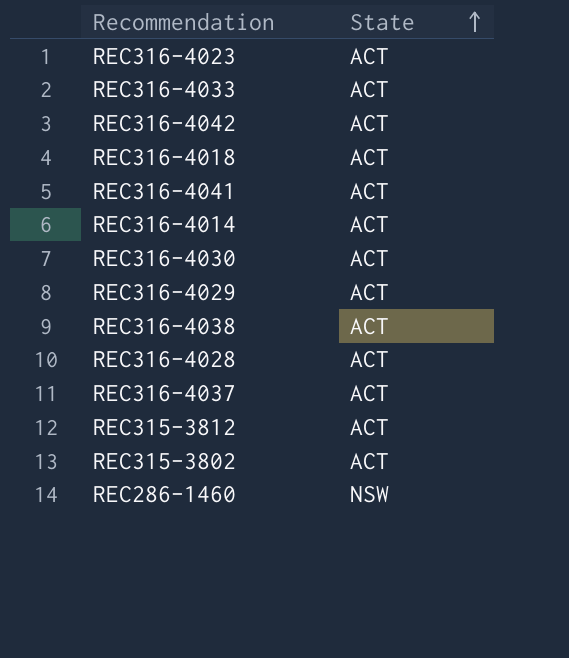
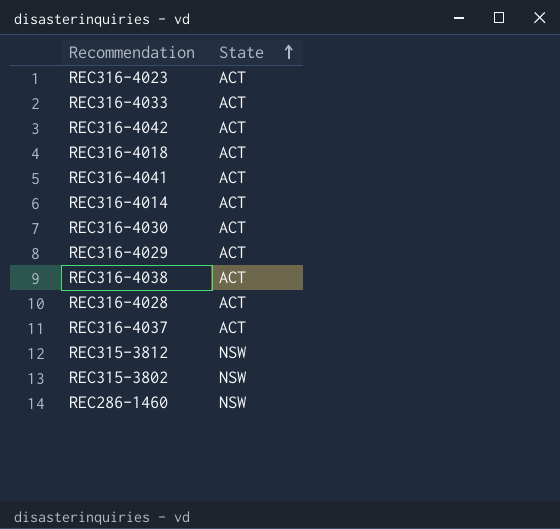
REC315-3812 | State: ACT -> NSW
REC315-3802 | State: ACT -> NSW

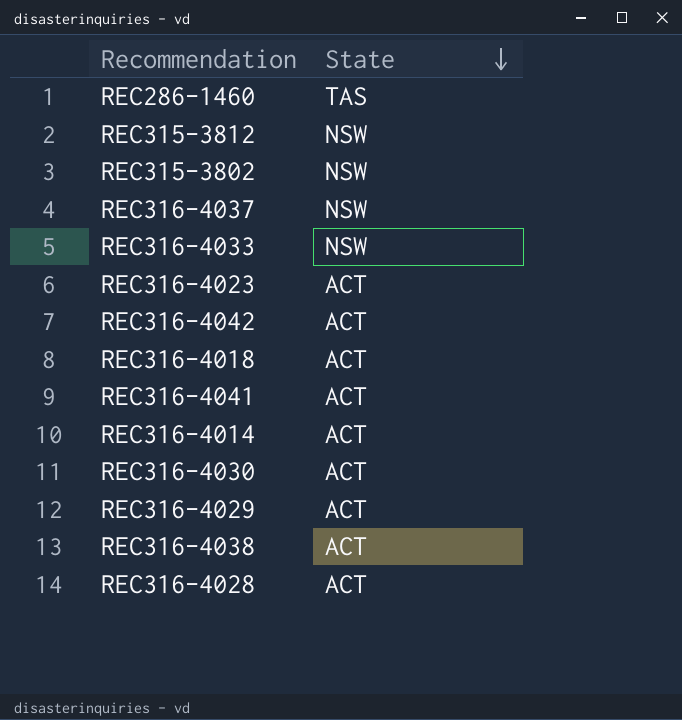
row order: State ascending -> State descending
REC286-1460 | State: NSW -> TAS
REC316-4037 | State: ACT -> NSW
REC316-4033 | State: ACT -> NSW

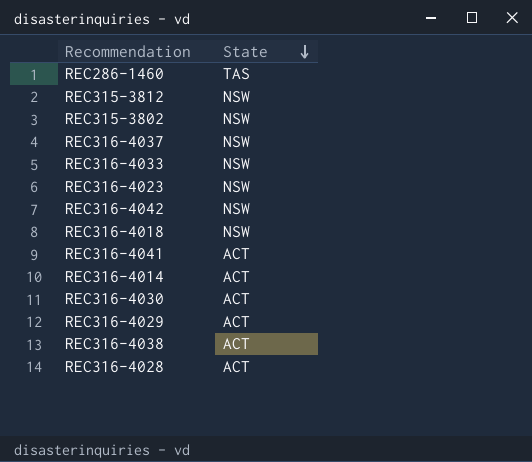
REC316-4023 | State: ACT -> NSW
REC316-4042 | State: ACT -> NSW
REC316-4018 | State: ACT -> NSW

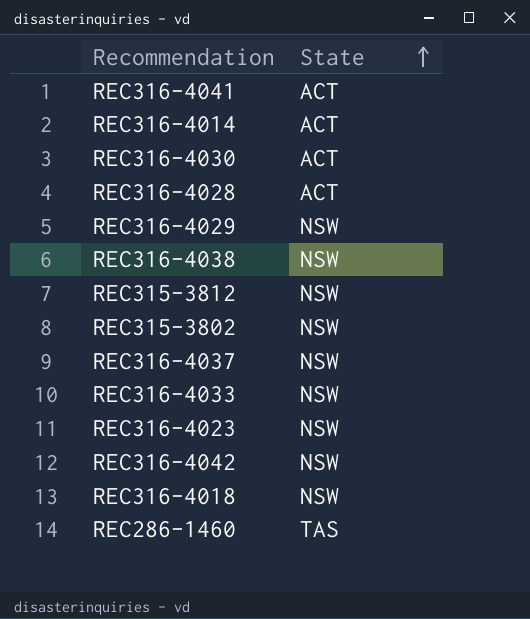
row order: State descending -> State ascending
REC316-4029 | State: ACT -> NSW
REC316-4038 | State: ACT -> NSW

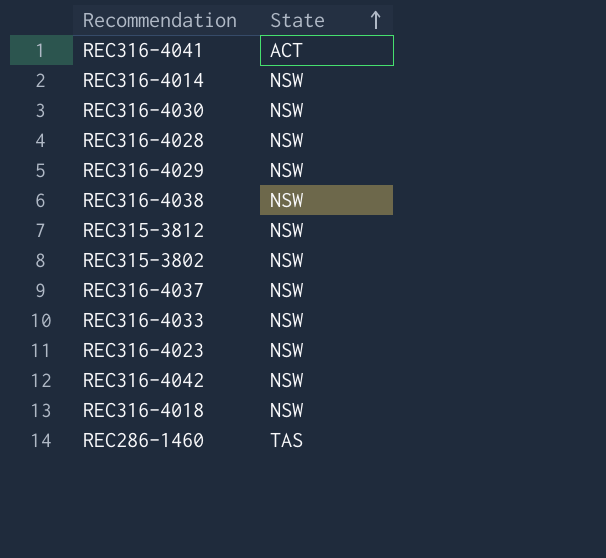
REC316-4014 | State: ACT -> NSW
REC316-4030 | State: ACT -> NSW
REC316-4028 | State: ACT -> NSW

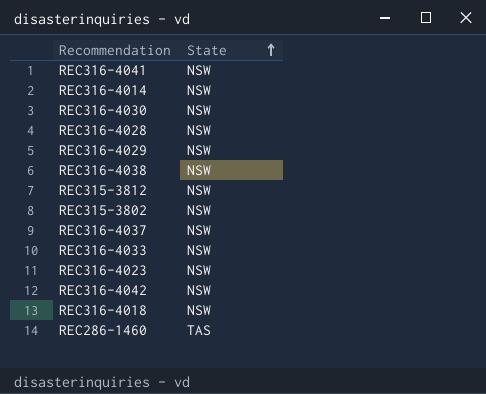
REC316-4041 | State: ACT -> NSW

